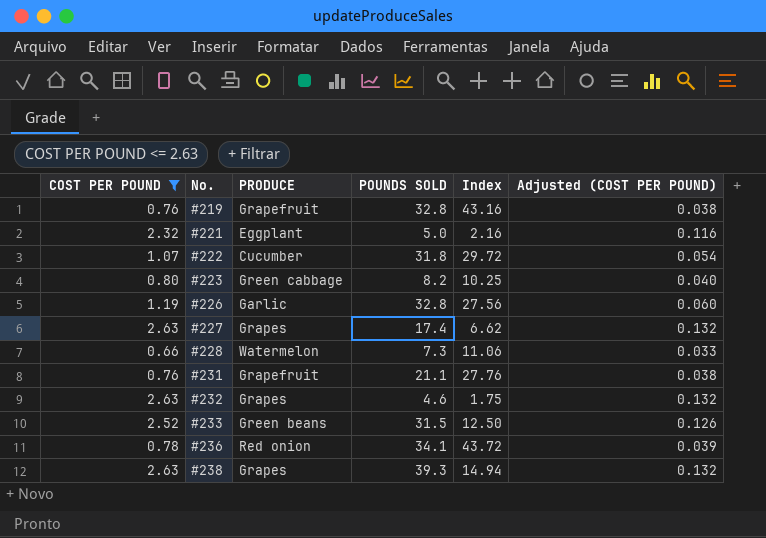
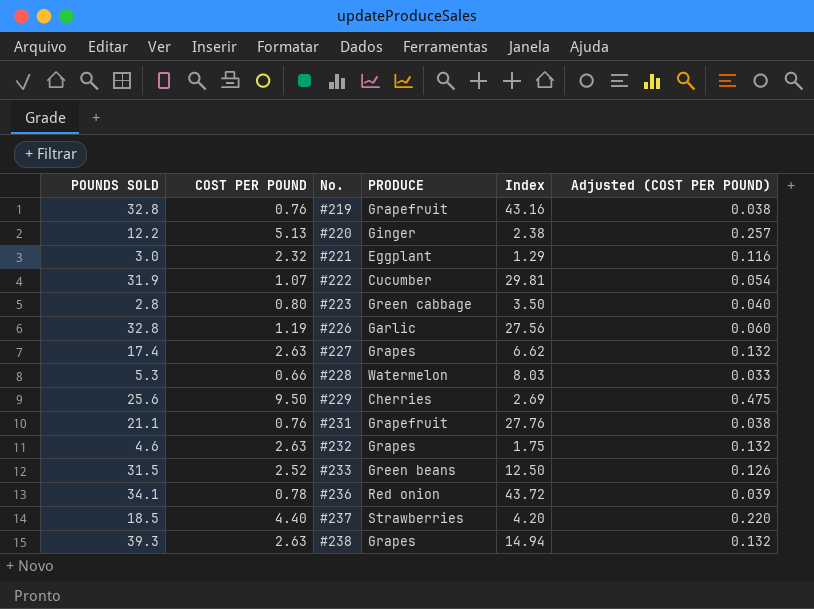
filter: COST PER POUND <= 2.63 -> none
column POUNDS SOLD | position: 4 -> 1
#221 | POUNDS SOLD: 5.0 -> 3.0
#221 | Index: 2.16 -> 1.29
#222 | POUNDS SOLD: 31.8 -> 31.9
#222 | Index: 29.72 -> 29.81
#223 | POUNDS SOLD: 8.2 -> 2.8
#223 | Index: 10.25 -> 3.50
#228 | POUNDS SOLD: 7.3 -> 5.3
#228 | Index: 11.06 -> 8.03

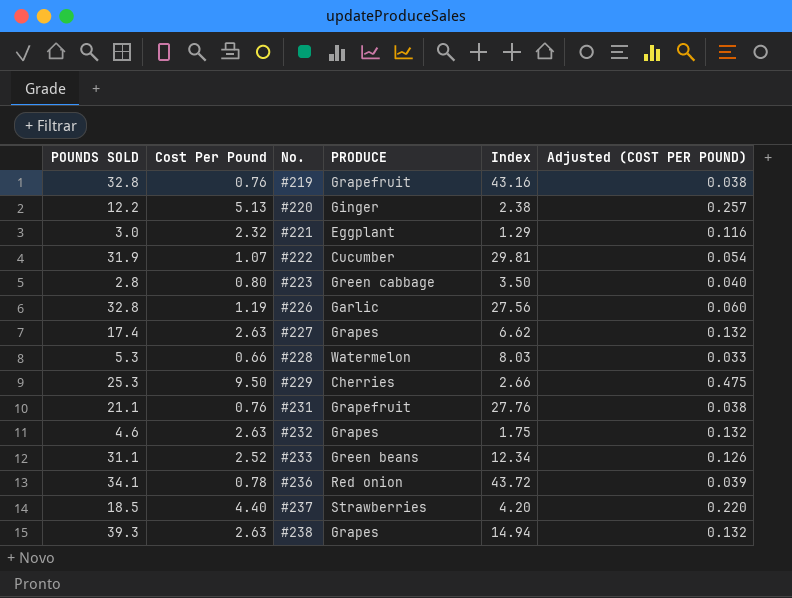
column name: COST PER POUND -> Cost Per Pound
#229 | POUNDS SOLD: 25.6 -> 25.3
#229 | Index: 2.69 -> 2.66
#233 | POUNDS SOLD: 31.5 -> 31.1
#233 | Index: 12.50 -> 12.34

